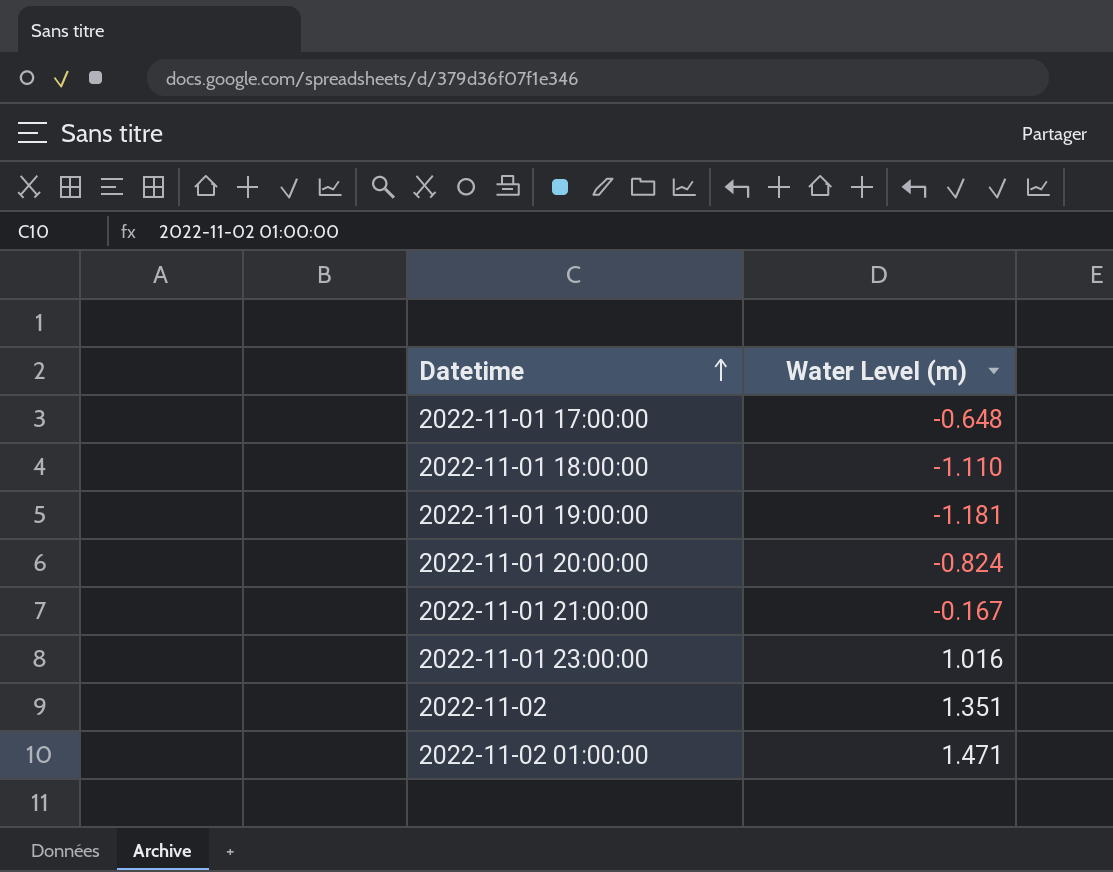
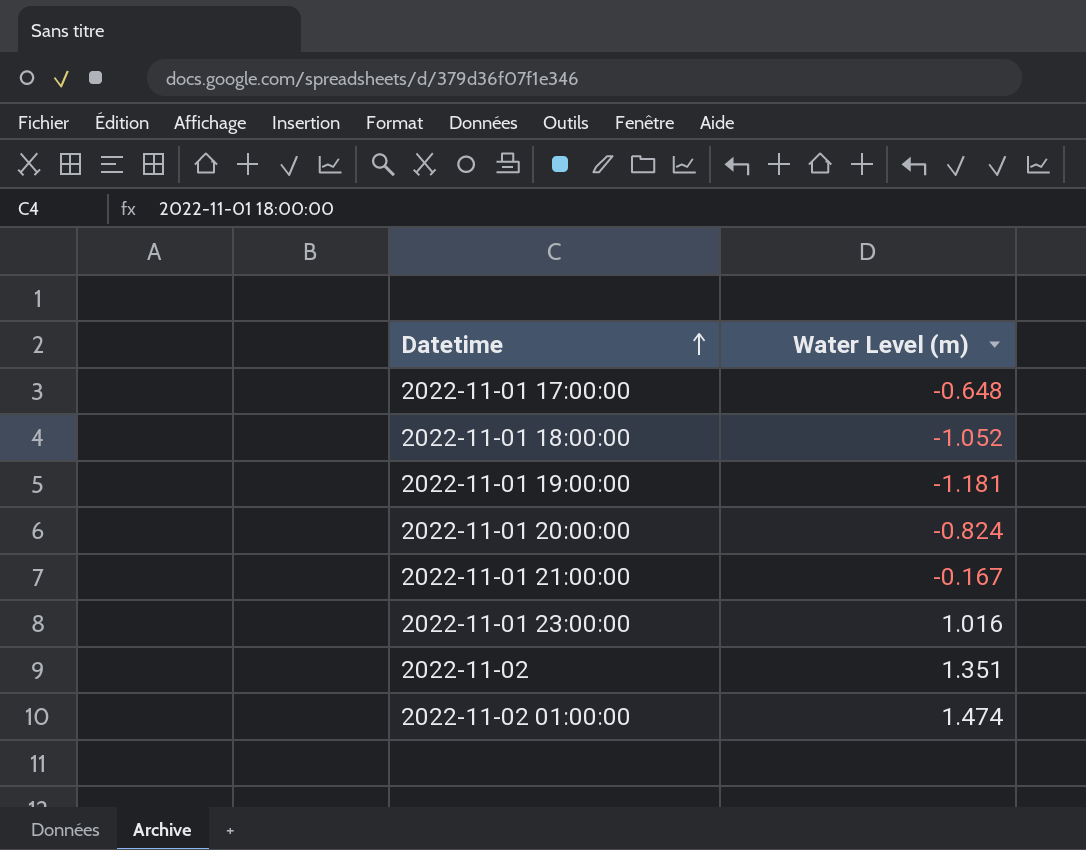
2022-11-01 18:00:00 | Water Level (m): -1.110 -> -1.052
2022-11-02 01:00:00 | Water Level (m): 1.471 -> 1.474

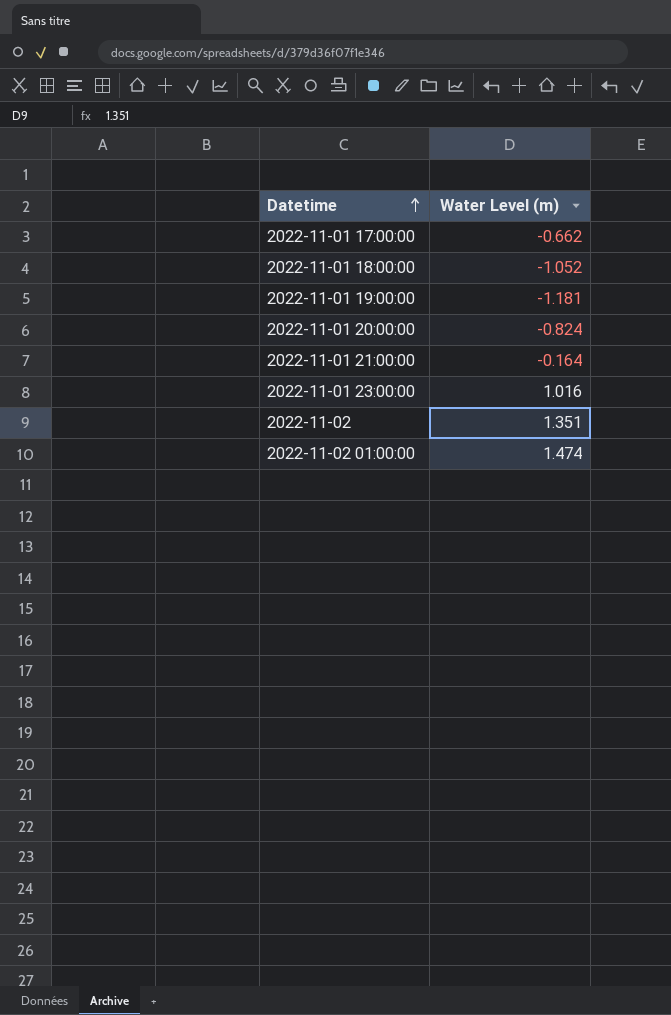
2022-11-01 17:00:00 | Water Level (m): -0.648 -> -0.662
2022-11-01 21:00:00 | Water Level (m): -0.167 -> -0.164

